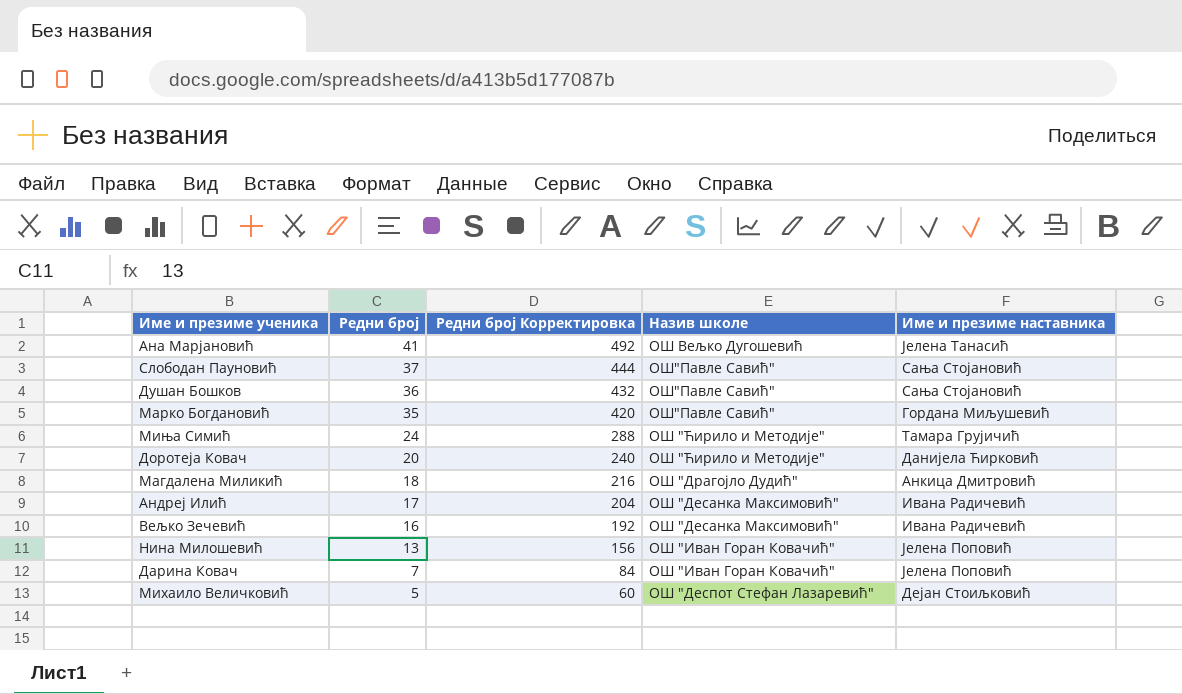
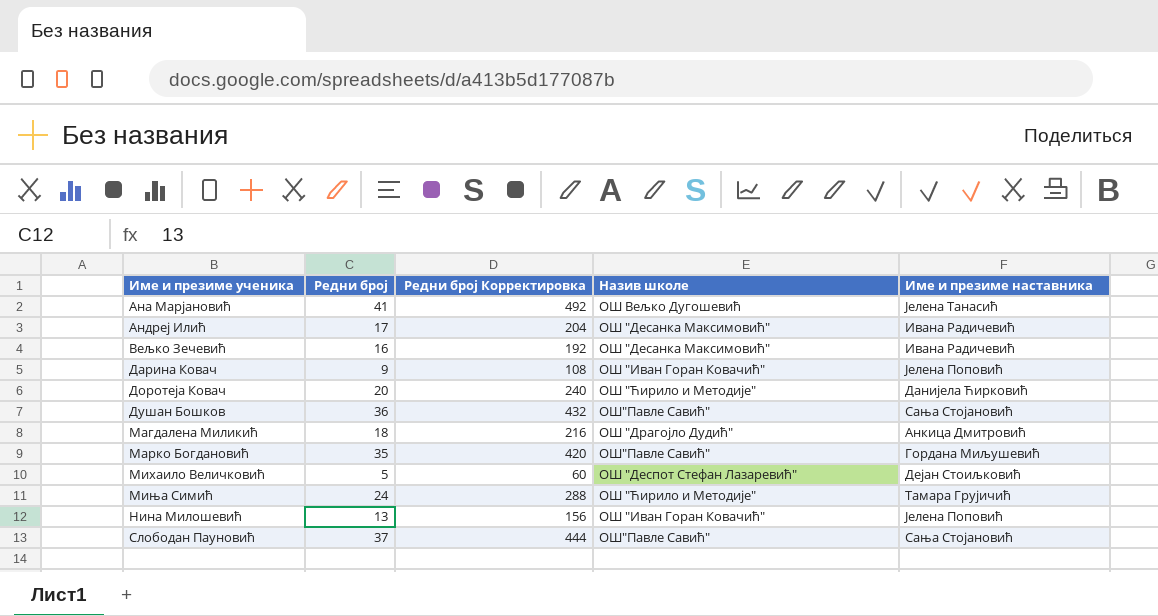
row order: Редни број descending -> Име и презиме ученика ascending
Дарина Ковач | Редни број: 7 -> 9
Дарина Ковач | Редни број Корректировка: 84 -> 108

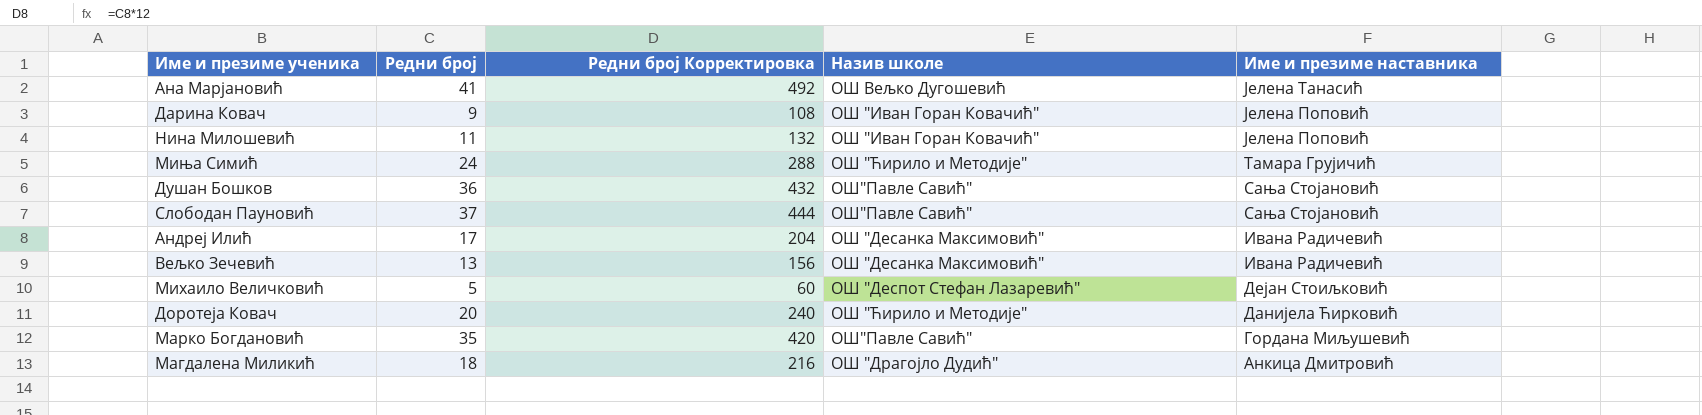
row order: Име и презиме ученика ascending -> Име и презиме наставника descending
Нина Милошевић | Редни број: 13 -> 11
Нина Милошевић | Редни број Корректировка: 156 -> 132
Вељко Зечевић | Редни број: 16 -> 13
Вељко Зечевић | Редни број Корректировка: 192 -> 156

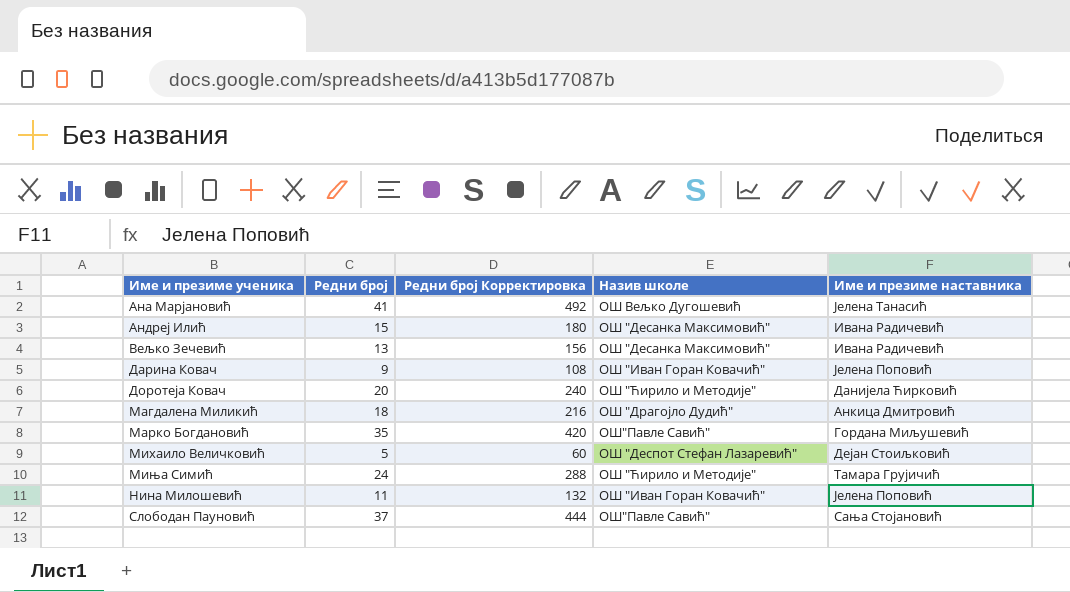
row order: Име и презиме наставника descending -> Име и презиме ученика ascending
row Душан Бошков: 36 | 432 | ОШ"Павле Савић" | Сања Стојановић -> none
Андреј Илић | Редни број: 17 -> 15
Андреј Илић | Редни број Корректировка: 204 -> 180

